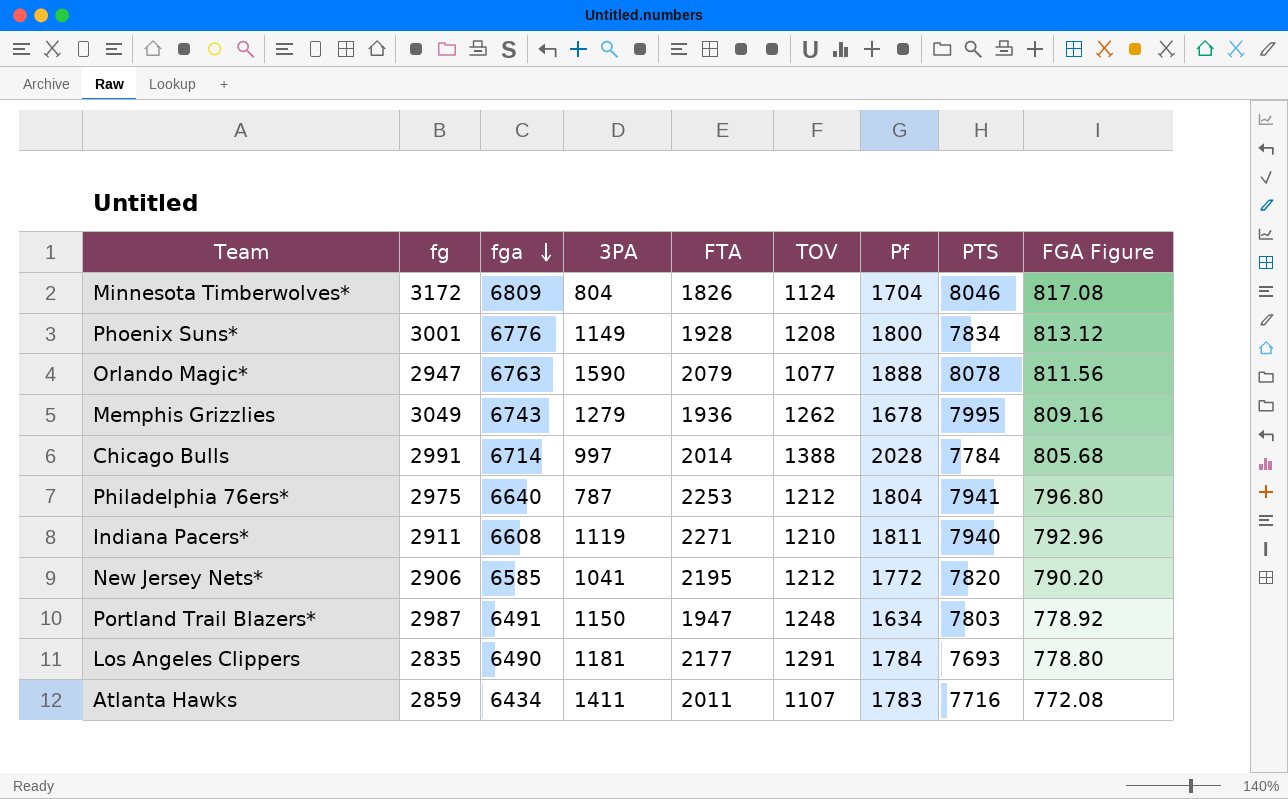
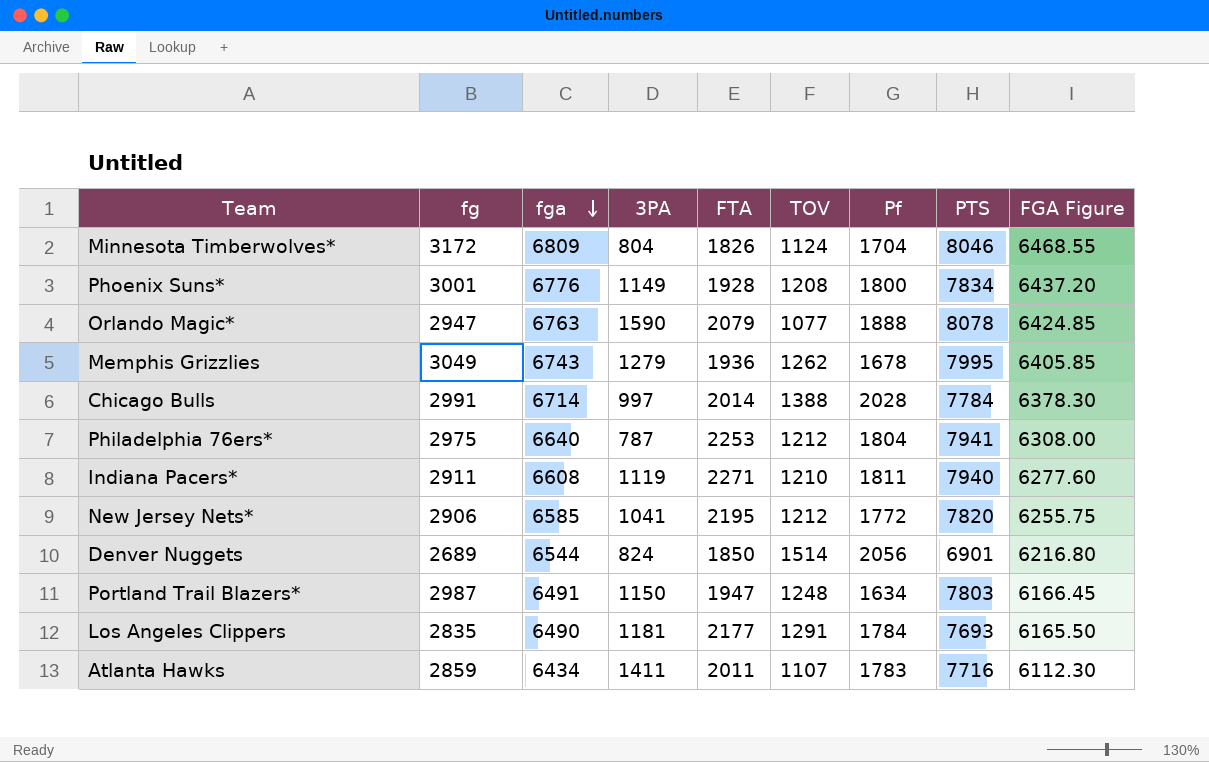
column FGA Figure | formula: [fga] * 0.12 -> [fga] * 0.95
row Denver Nuggets: none -> 2689 | 6544 | 824 | 1850 | 1514 | 2056 | 6901 | 6216.80

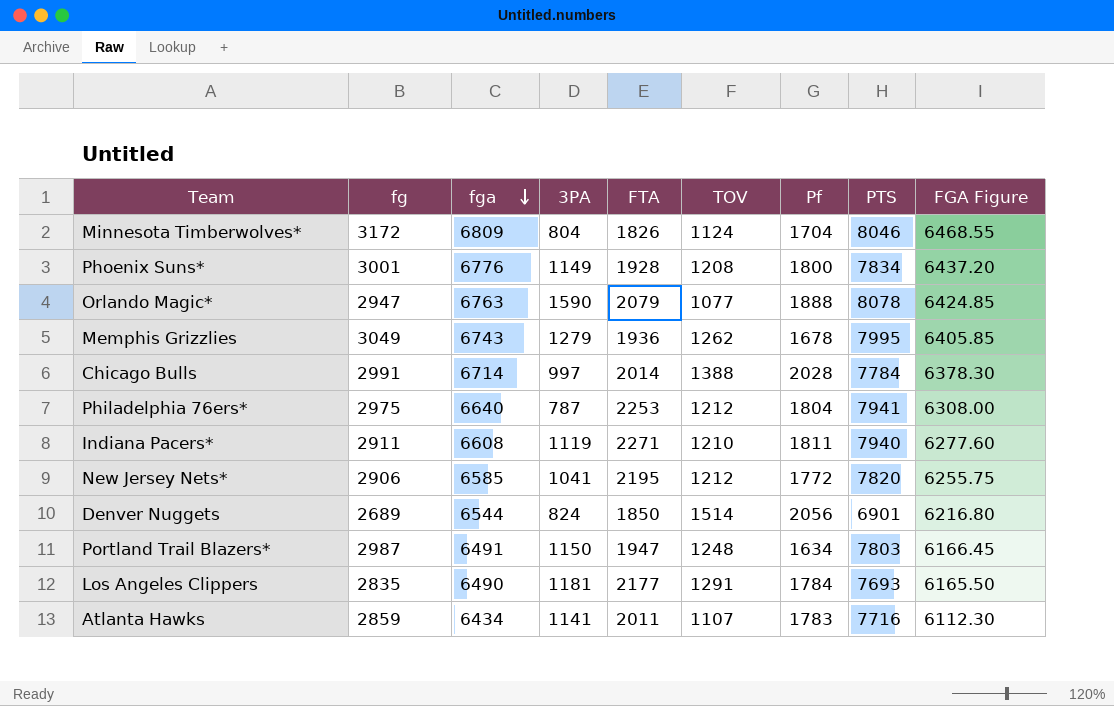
Atlanta Hawks | 3PA: 1411 -> 1141

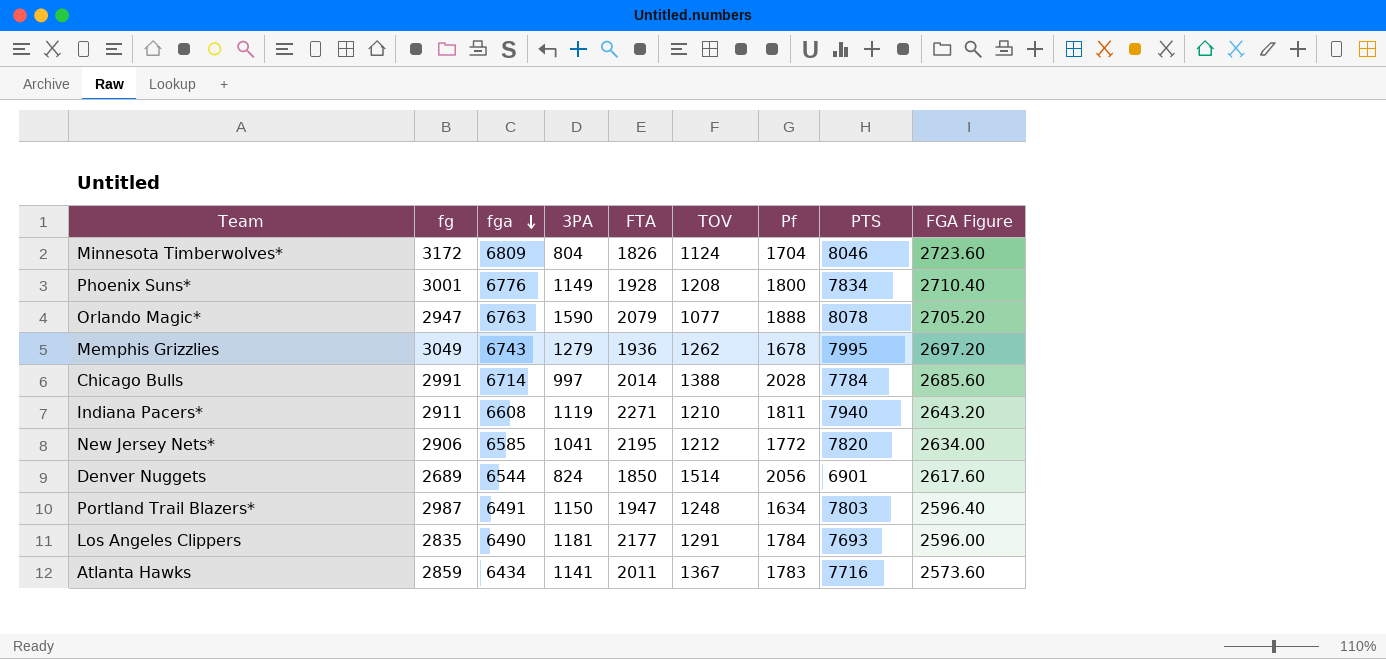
column FGA Figure | formula: [fga] * 0.95 -> [fga] * 0.4
row Philadelphia 76ers*: 2975 | 6640 | 787 | 2253 | 1212 | 1804 | 7941 | 6308.00 -> none
Atlanta Hawks | TOV: 1107 -> 1367

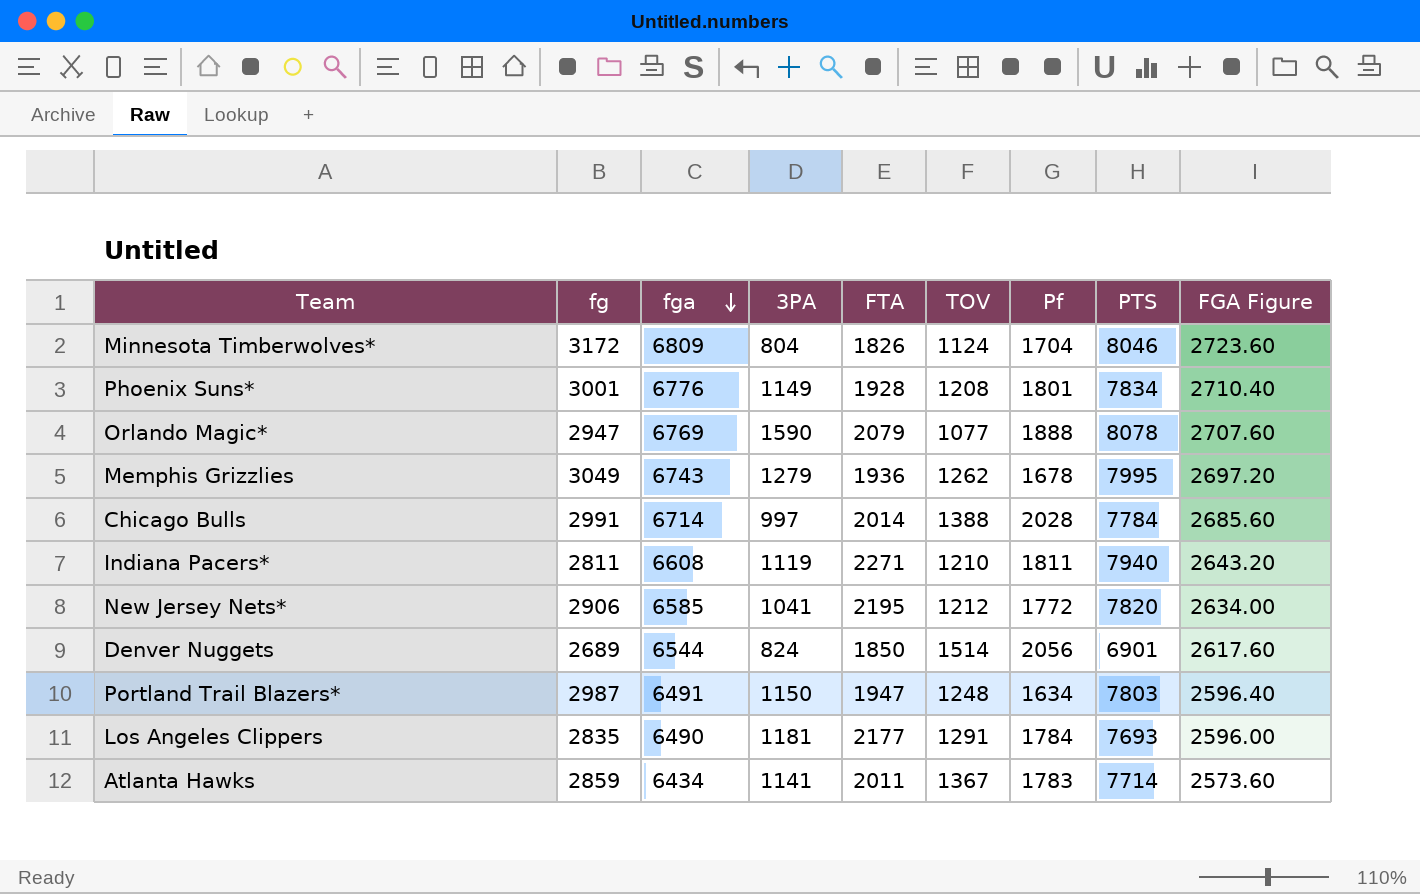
Phoenix Suns* | Pf: 1800 -> 1801
Orlando Magic* | fga: 6763 -> 6769
Orlando Magic* | FGA Figure: 2705.20 -> 2707.60
Indiana Pacers* | fg: 2911 -> 2811
Atlanta Hawks | PTS: 7716 -> 7714

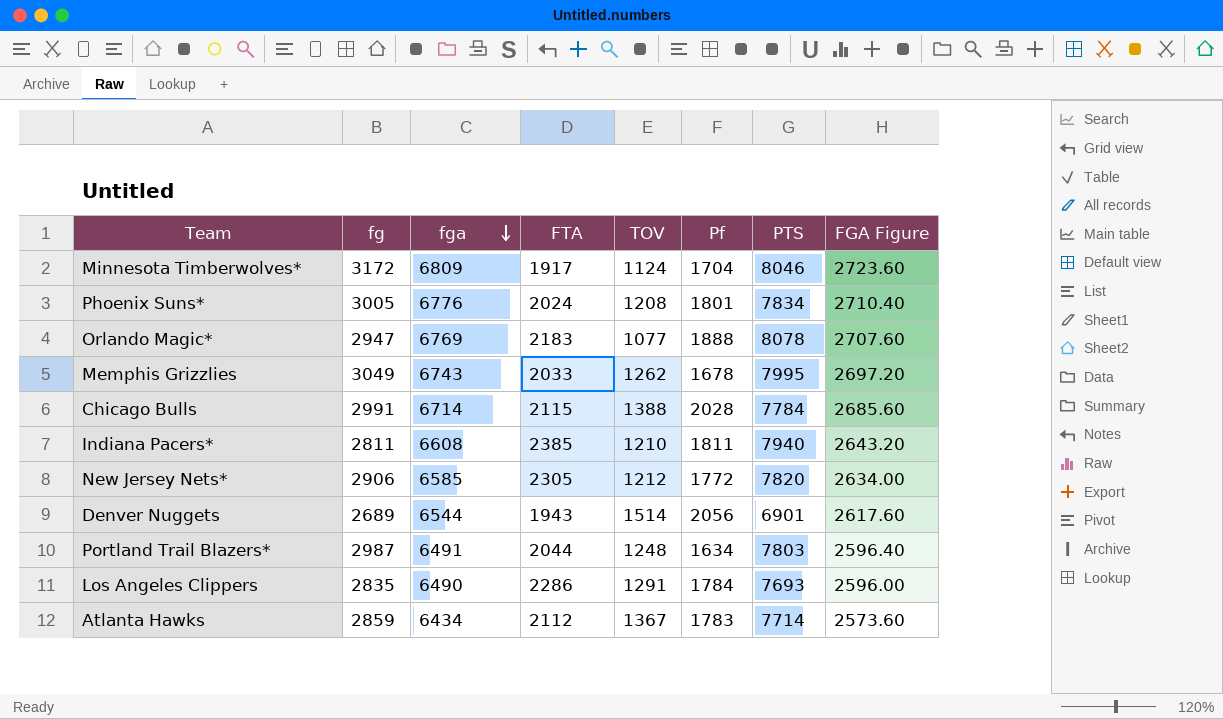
column 3PA | position: 4 -> none
Minnesota Timberwolves* | FTA: 1826 -> 1917
Phoenix Suns* | fg: 3001 -> 3005
Phoenix Suns* | FTA: 1928 -> 2024
Orlando Magic* | FTA: 2079 -> 2183
Memphis Grizzlies | FTA: 1936 -> 2033
Chicago Bulls | FTA: 2014 -> 2115
Indiana Pacers* | FTA: 2271 -> 2385
New Jersey Nets* | FTA: 2195 -> 2305
Denver Nuggets | FTA: 1850 -> 1943
Portland Trail Blazers* | FTA: 1947 -> 2044
Los Angeles Clippers | FTA: 2177 -> 2286
Atlanta Hawks | FTA: 2011 -> 2112

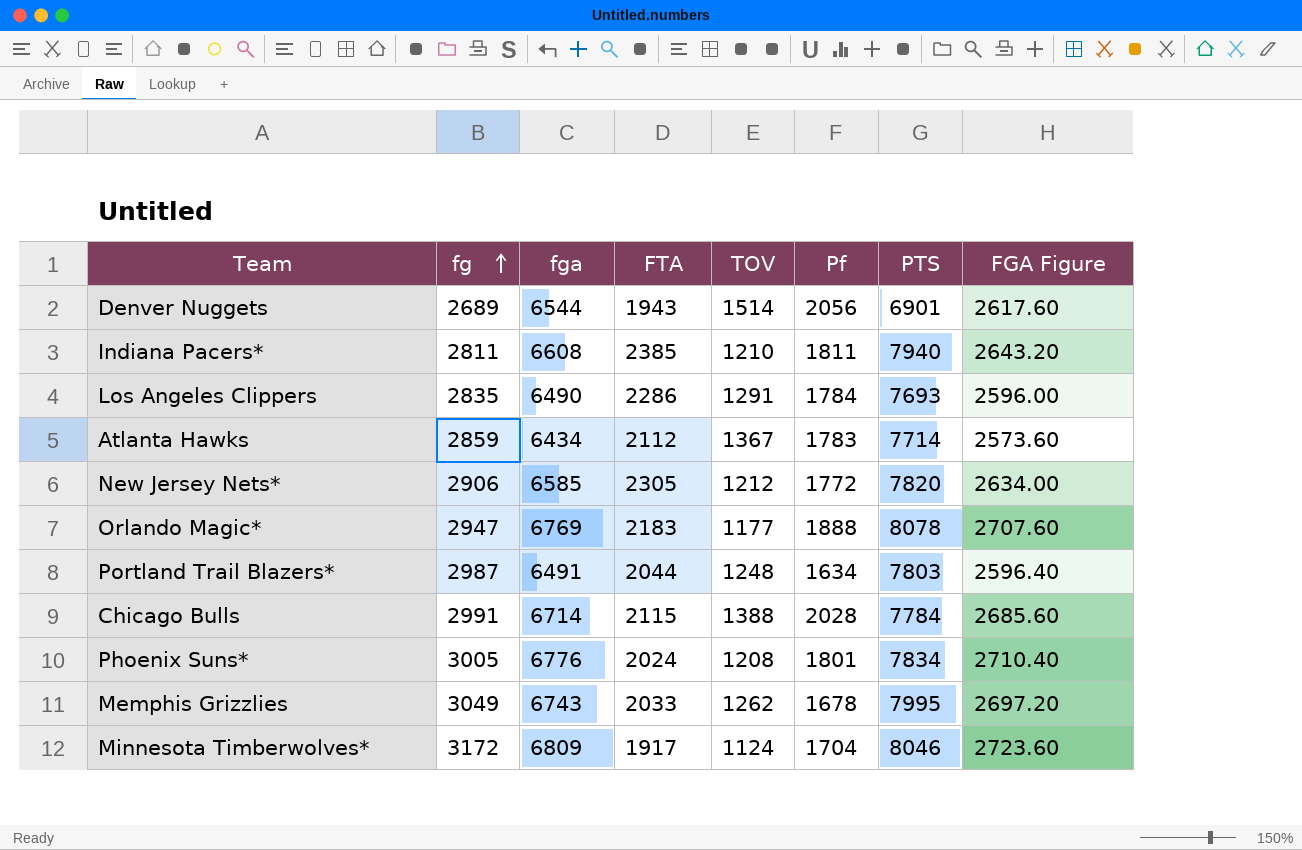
row order: fga descending -> fg ascending
Orlando Magic* | TOV: 1077 -> 1177

